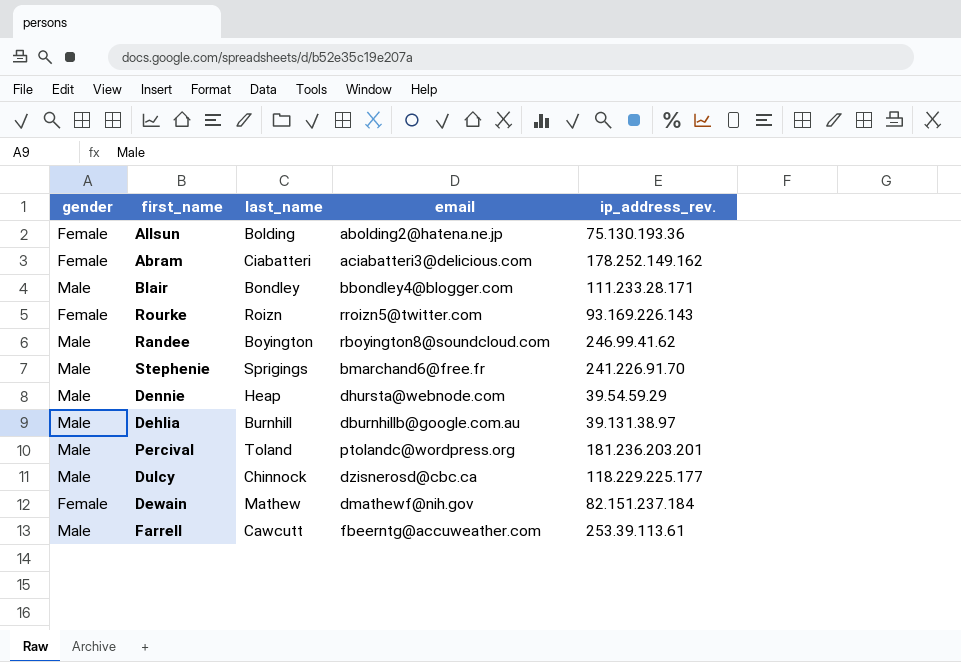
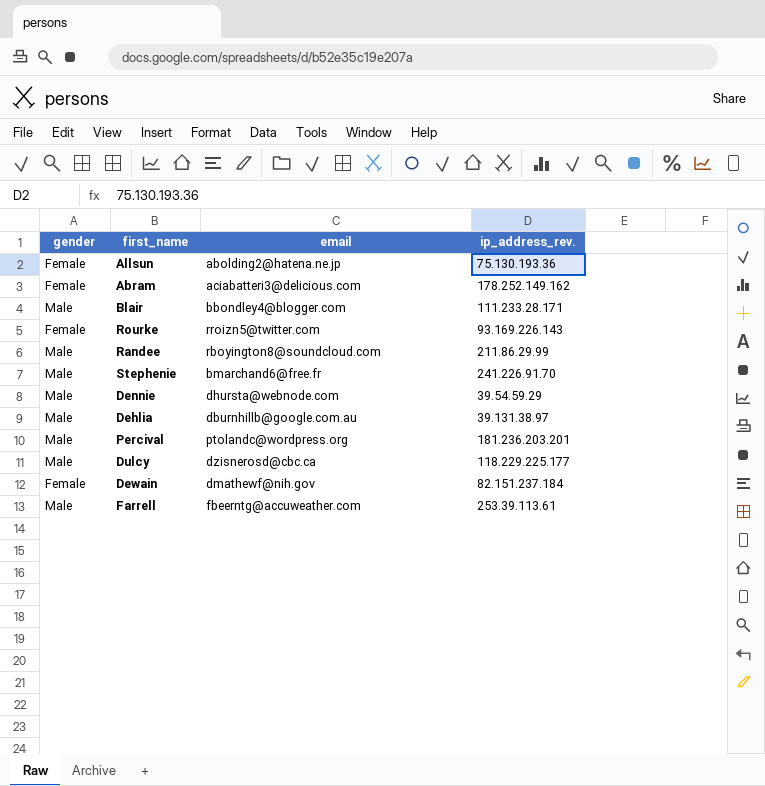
column last_name | position: 3 -> none
Randee | ip_address_rev.: 246.99.41.62 -> 211.86.29.99

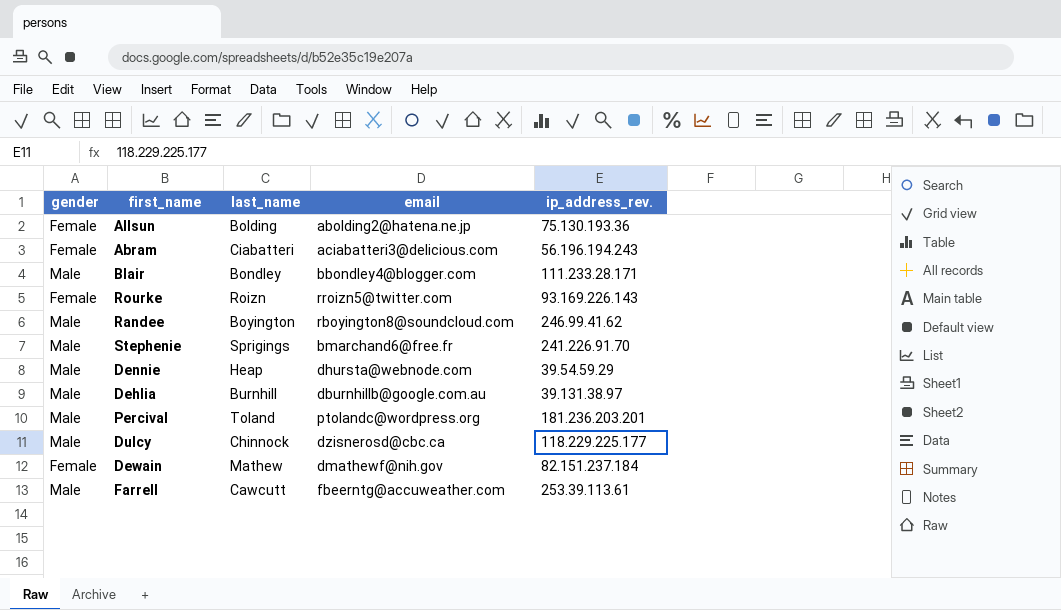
column last_name | position: none -> 3
Abram | ip_address_rev.: 178.252.149.162 -> 56.196.194.243
Randee | ip_address_rev.: 211.86.29.99 -> 246.99.41.62

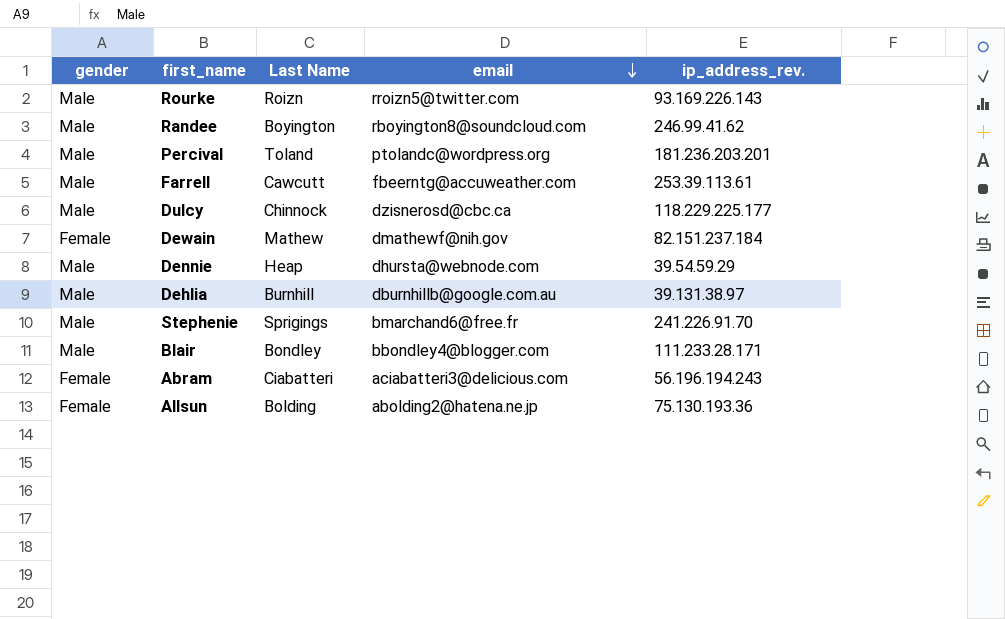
row order: none -> email descending
column name: last_name -> Last Name
Rourke | gender: Female -> Male

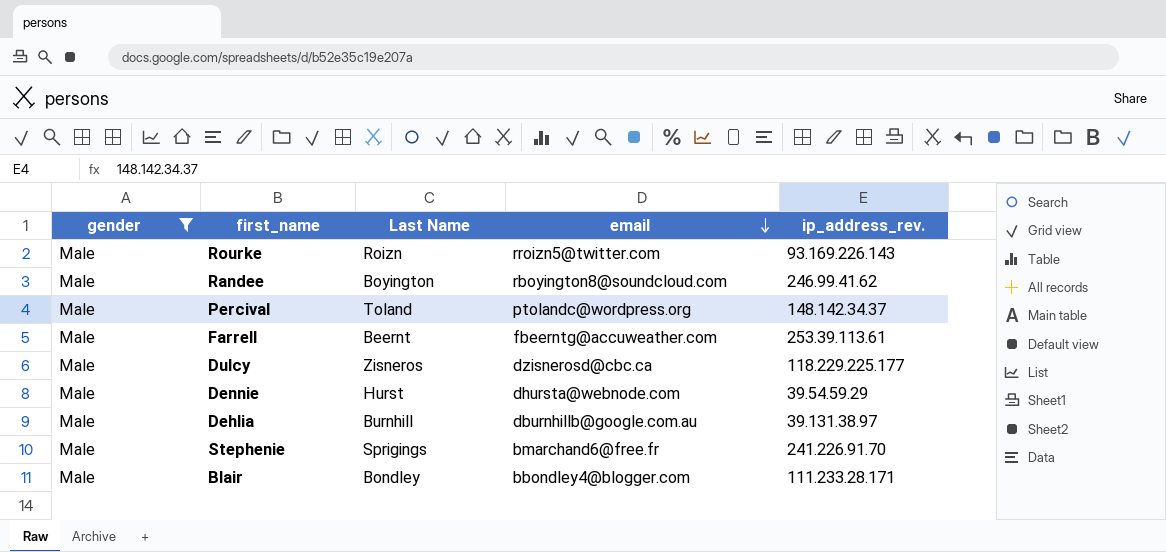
filter: none -> gender = Male
Percival | ip_address_rev.: 181.236.203.201 -> 148.142.34.37
Farrell | Last Name: Cawcutt -> Beernt
Dulcy | Last Name: Chinnock -> Zisneros
Dennie | Last Name: Heap -> Hurst

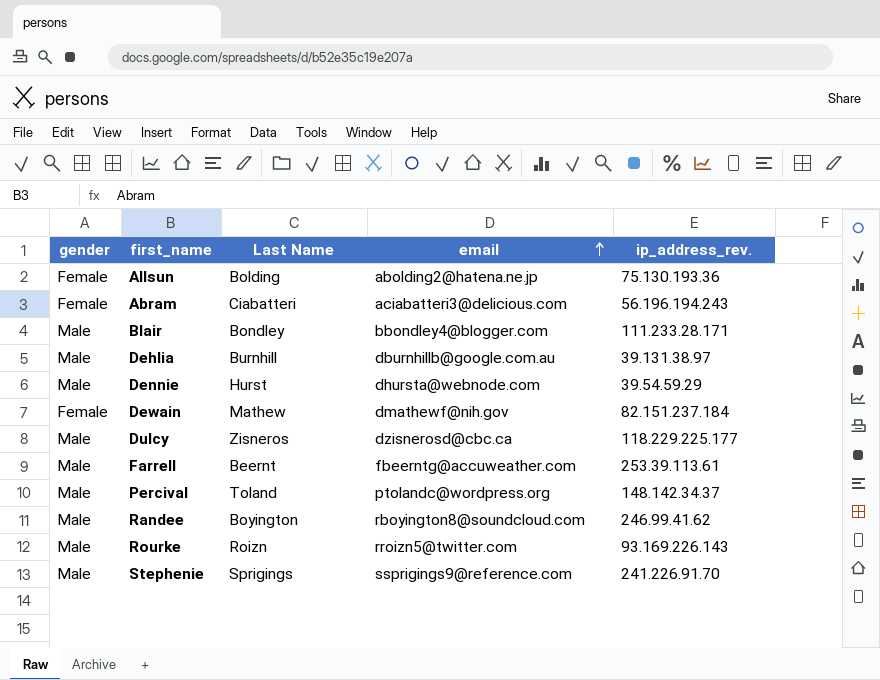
filter: gender = Male -> none
row order: email descending -> email ascending
Stephenie | email: bmarchand6@free.fr -> ssprigings9@reference.com

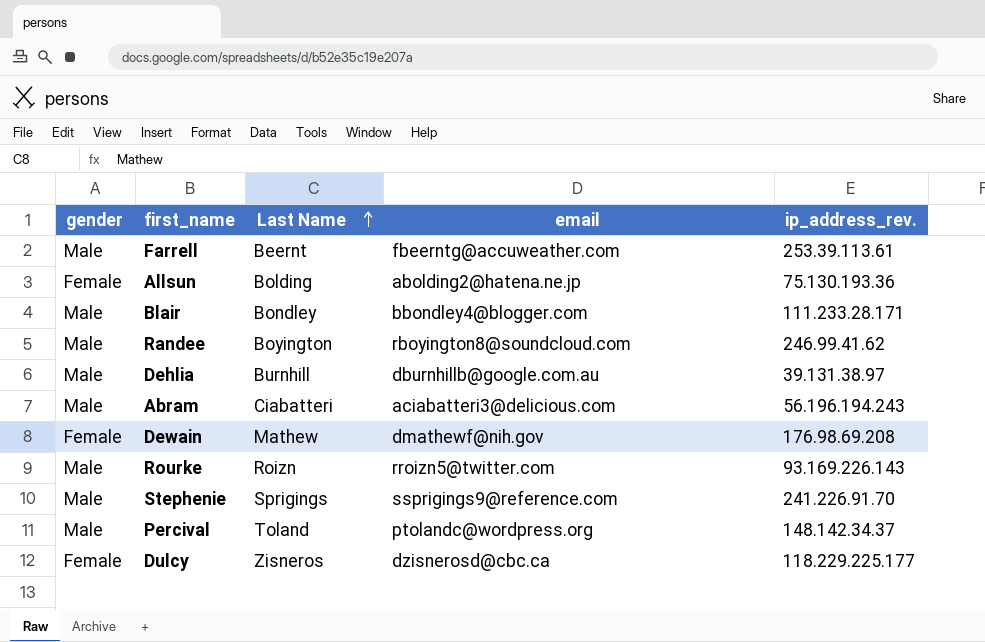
row order: email ascending -> Last Name ascending
row Dennie: Male | Hurst | dhursta@webnode.com | 39.54.59.29 -> none
Abram | gender: Female -> Male
Dewain | ip_address_rev.: 82.151.237.184 -> 176.98.69.208
Dulcy | gender: Male -> Female

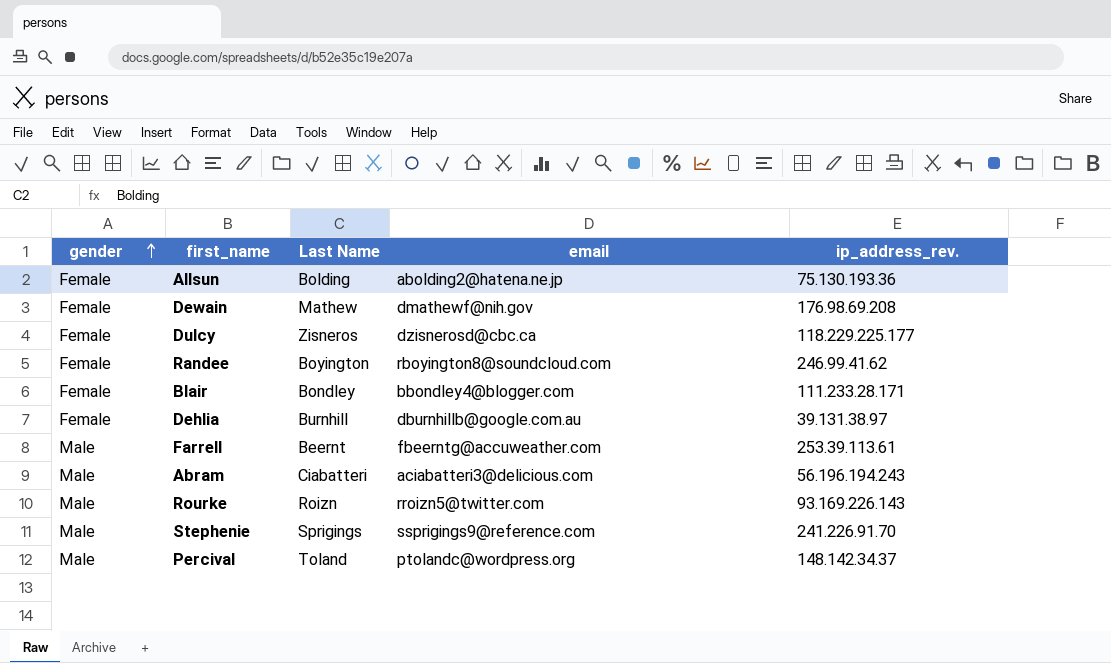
row order: Last Name ascending -> gender ascending
Randee | gender: Male -> Female
Blair | gender: Male -> Female
Dehlia | gender: Male -> Female

